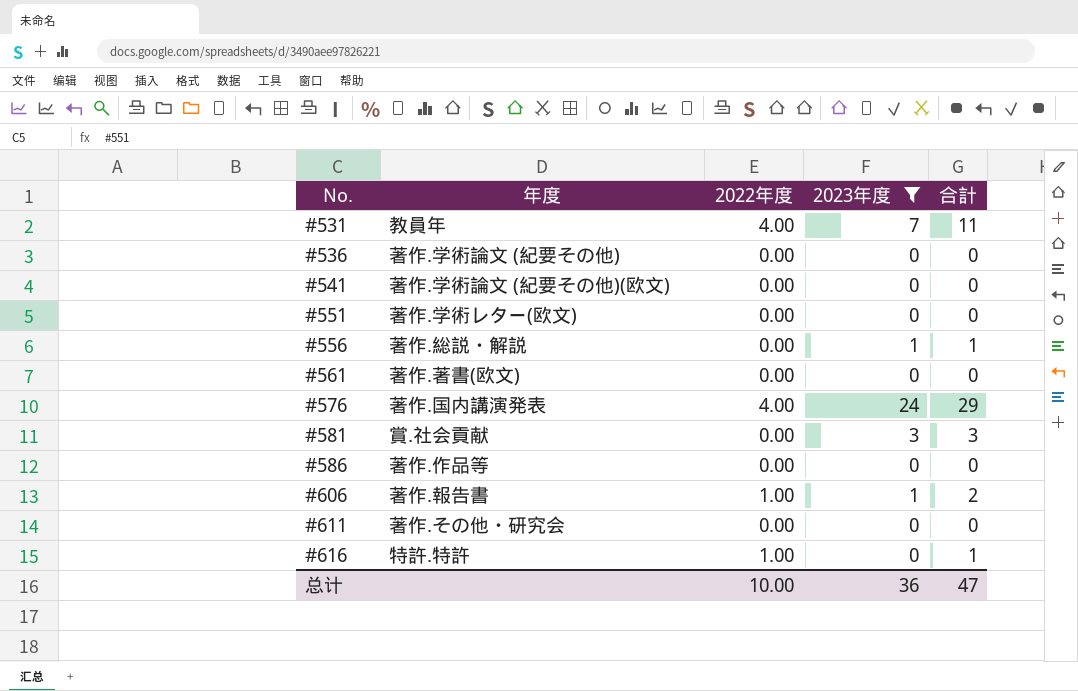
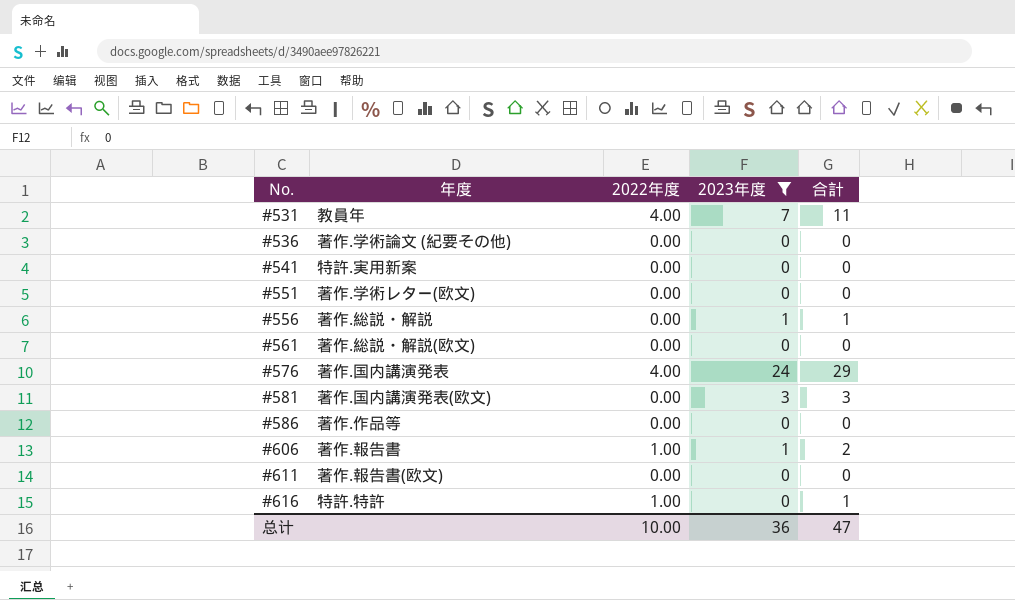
#541 | 年度: 著作.学術論文 (紀要その他)(欧文) -> 特許.実用新案
#561 | 年度: 著作.著書(欧文) -> 著作.総説・解説(欧文)
#581 | 年度: 賞.社会貢献 -> 著作.国内講演発表(欧文)
#611 | 年度: 著作.その他・研究会 -> 著作.報告書(欧文)

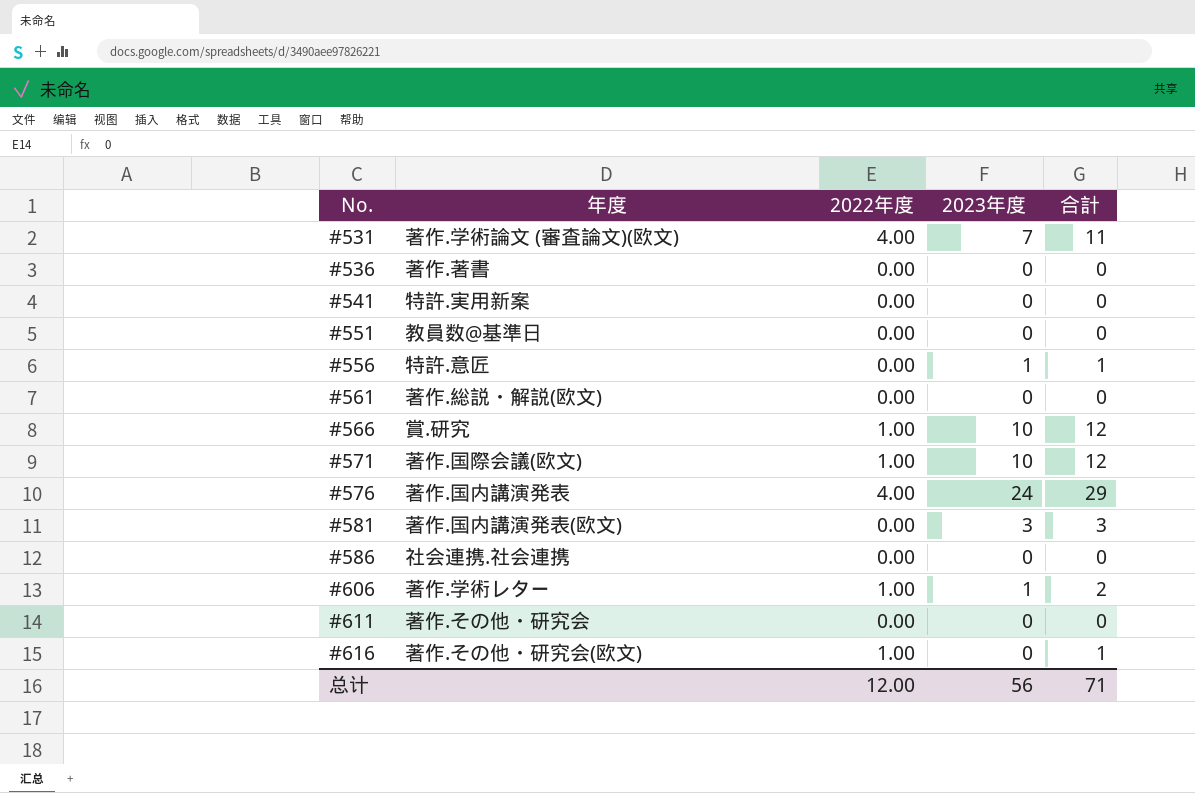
filter: 2023年度 != 10 -> none
#531 | 年度: 教員年 -> 著作.学術論文 (審査論文)(欧文)
#536 | 年度: 著作.学術論文 (紀要その他) -> 著作.著書
#551 | 年度: 著作.学術レター(欧文) -> 教員数@基準日
#556 | 年度: 著作.総説・解説 -> 特許.意匠
#586 | 年度: 著作.作品等 -> 社会連携.社会連携
#606 | 年度: 著作.報告書 -> 著作.学術レター
#611 | 年度: 著作.報告書(欧文) -> 著作.その他・研究会
#616 | 年度: 特許.特許 -> 著作.その他・研究会(欧文)
总计 | 2022年度: 10.00 -> 12.00
总计 | 2023年度: 36 -> 56
总计 | 合計: 47 -> 71

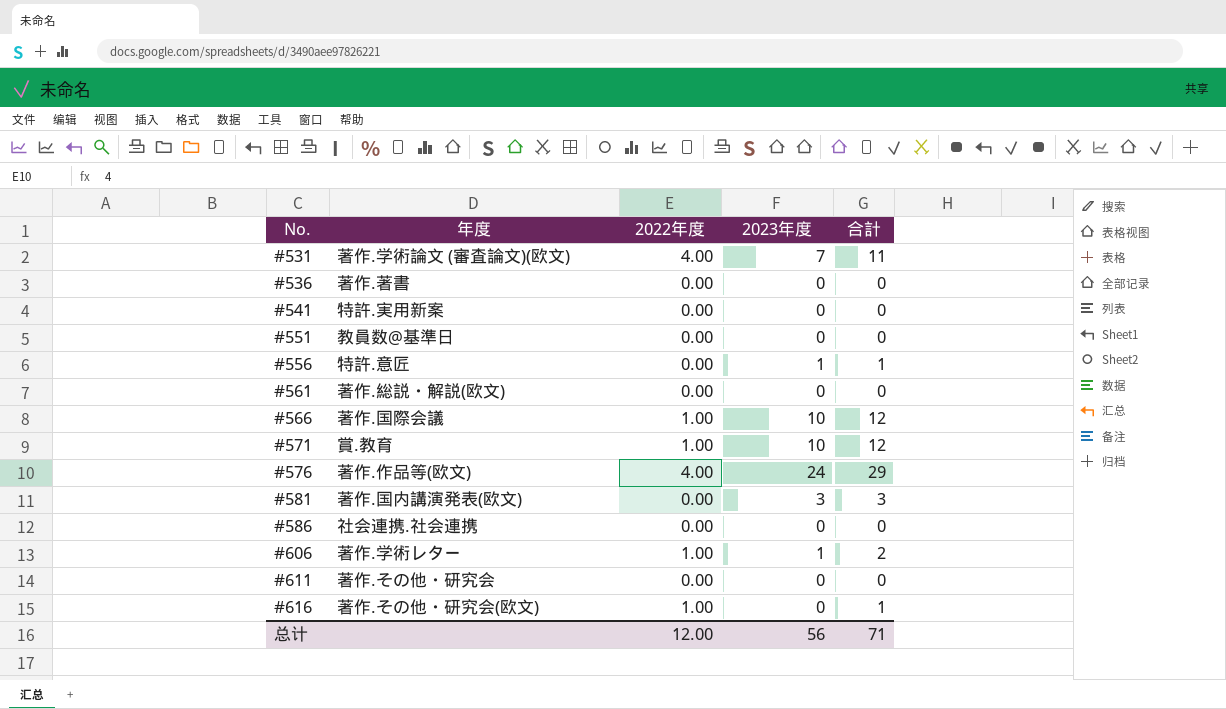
#566 | 年度: 賞.研究 -> 著作.国際会議
#571 | 年度: 著作.国際会議(欧文) -> 賞.教育
#576 | 年度: 著作.国内講演発表 -> 著作.作品等(欧文)

